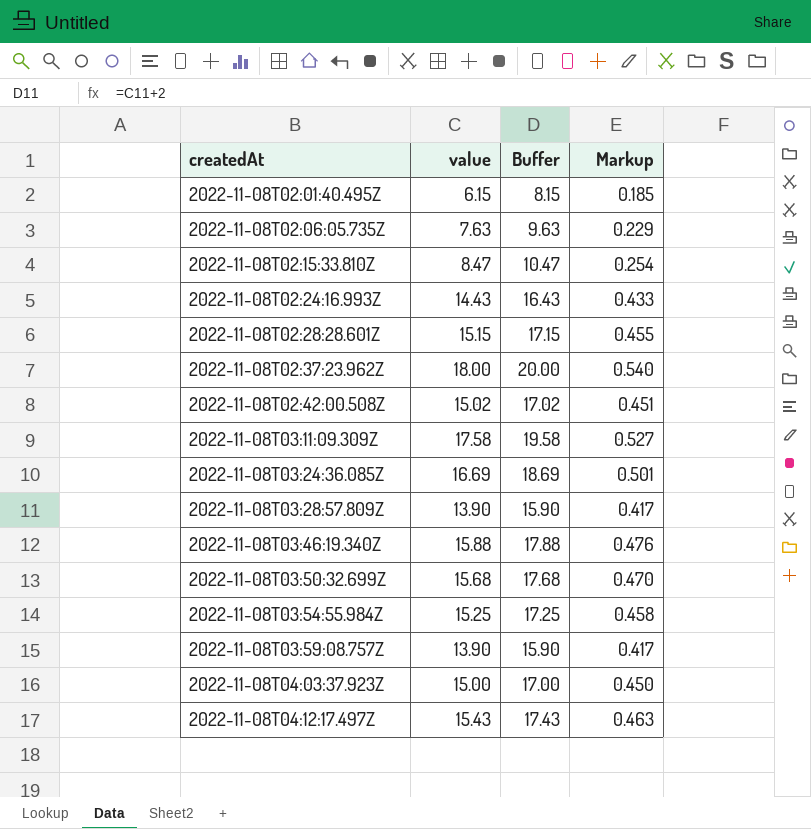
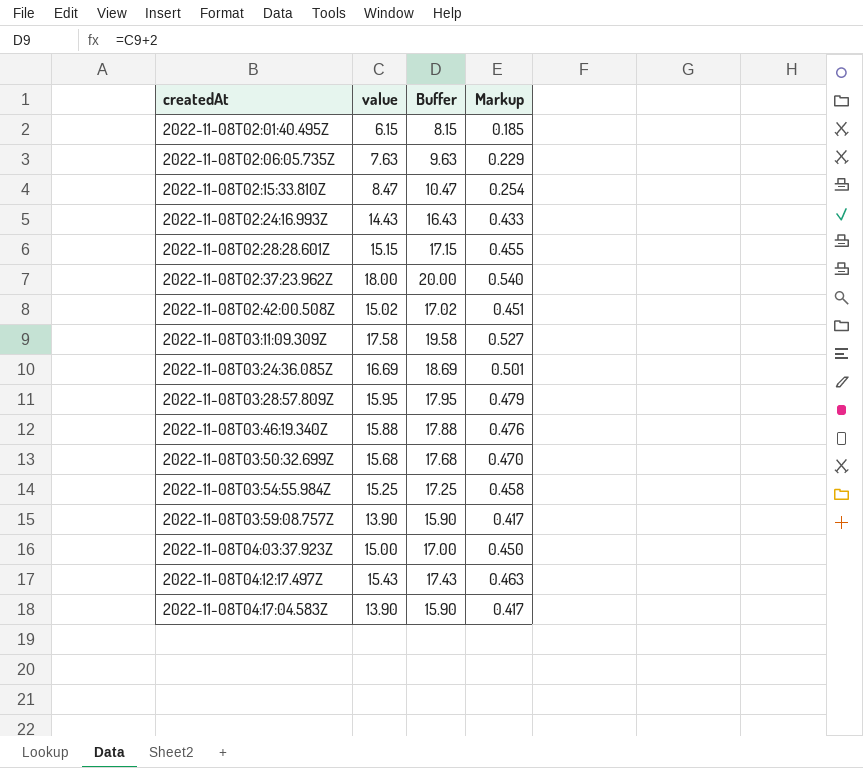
2022-11-08T03:28:57.809Z | value: 13.90 -> 15.95
2022-11-08T03:28:57.809Z | Buffer: 15.90 -> 17.95
2022-11-08T03:28:57.809Z | Markup: 0.417 -> 0.479
row 2022-11-08T04:17:04.583Z: none -> 13.90 | 15.90 | 0.417

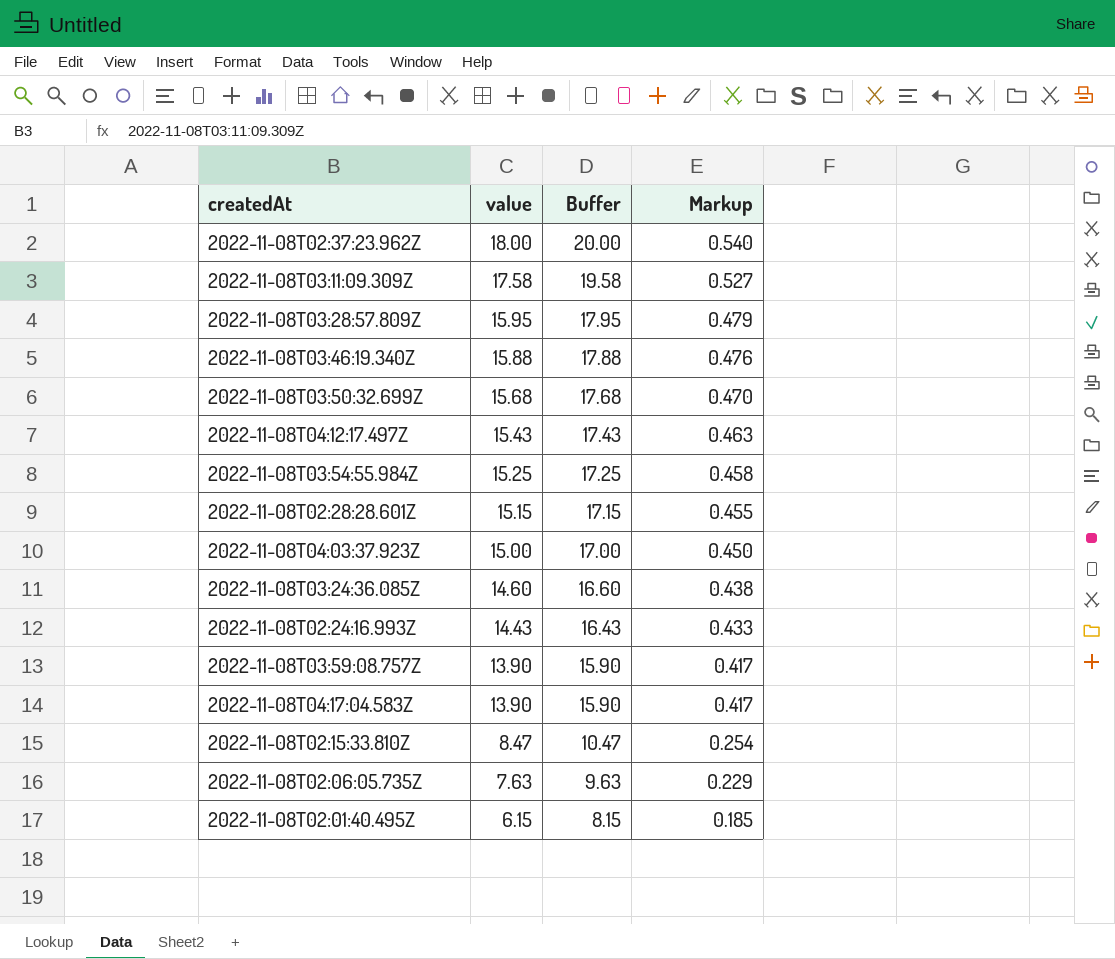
row order: createdAt ascending -> value descending
row 2022-11-08T02:42:00.508Z: 15.02 | 17.02 | 0.451 -> none
2022-11-08T03:24:36.085Z | value: 16.69 -> 14.60
2022-11-08T03:24:36.085Z | Buffer: 18.69 -> 16.60
2022-11-08T03:24:36.085Z | Markup: 0.501 -> 0.438

